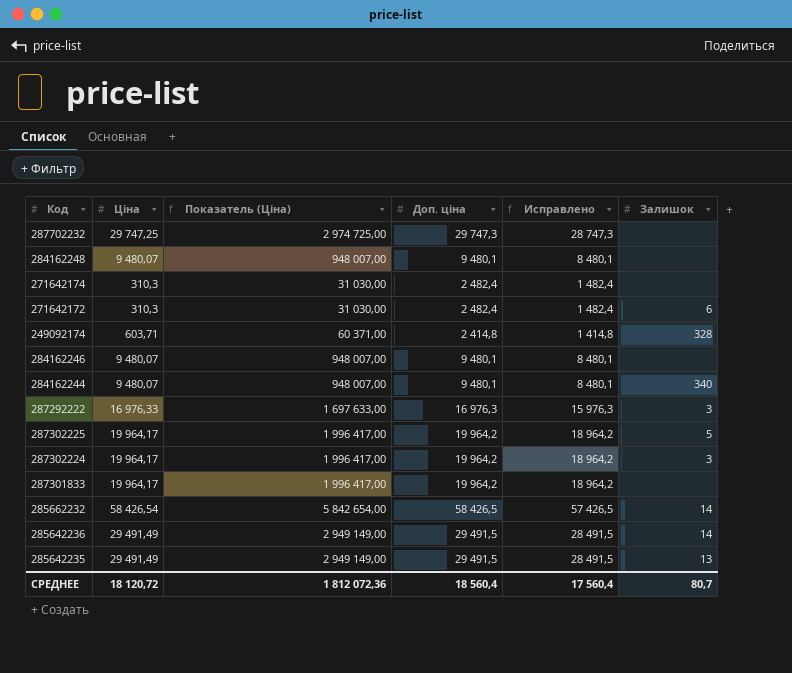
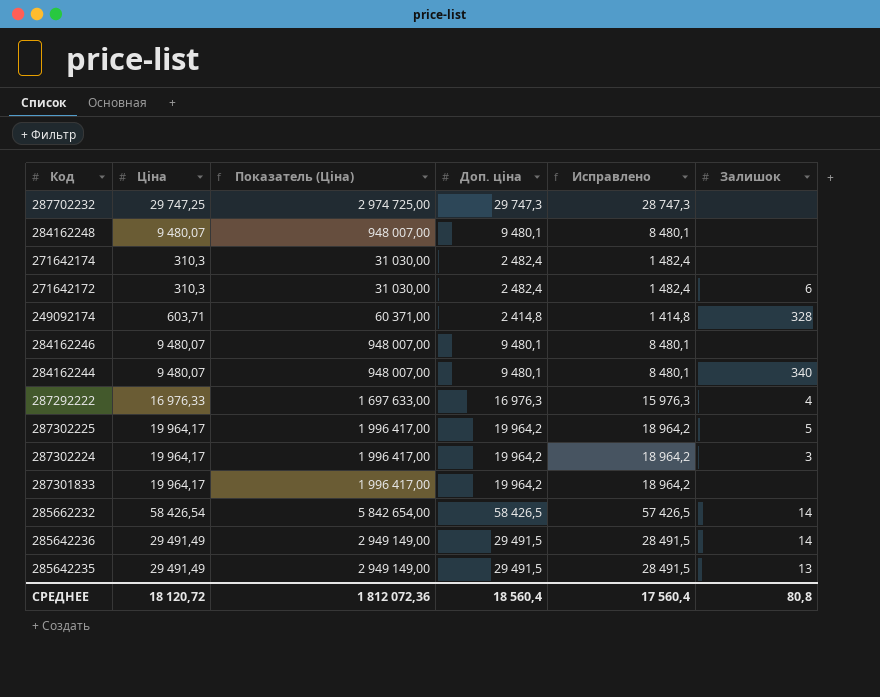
287292222 | Залишок: 3 -> 4
СРЕДНЕЕ | Залишок: 80,7 -> 80,8

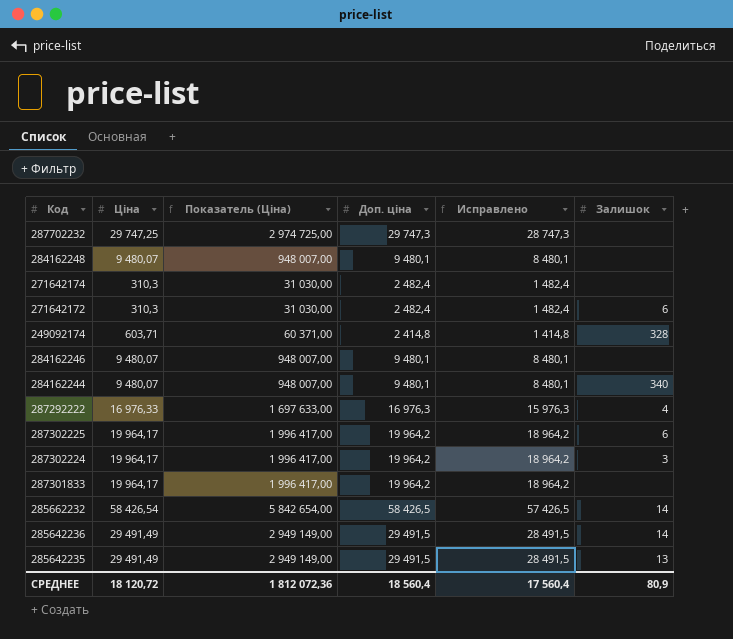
287302225 | Залишок: 5 -> 6
СРЕДНЕЕ | Залишок: 80,8 -> 80,9

